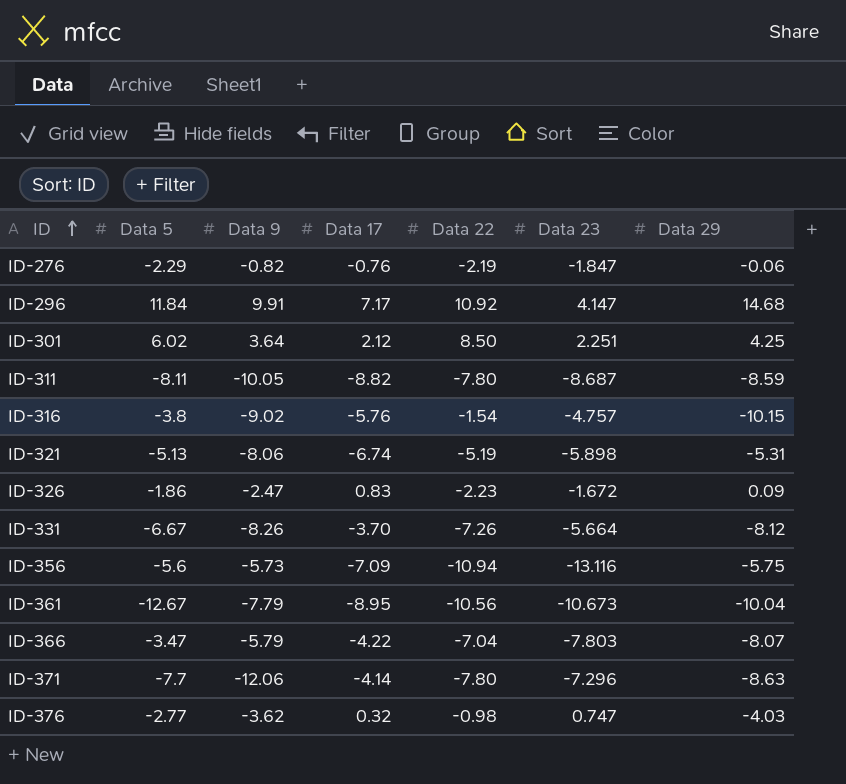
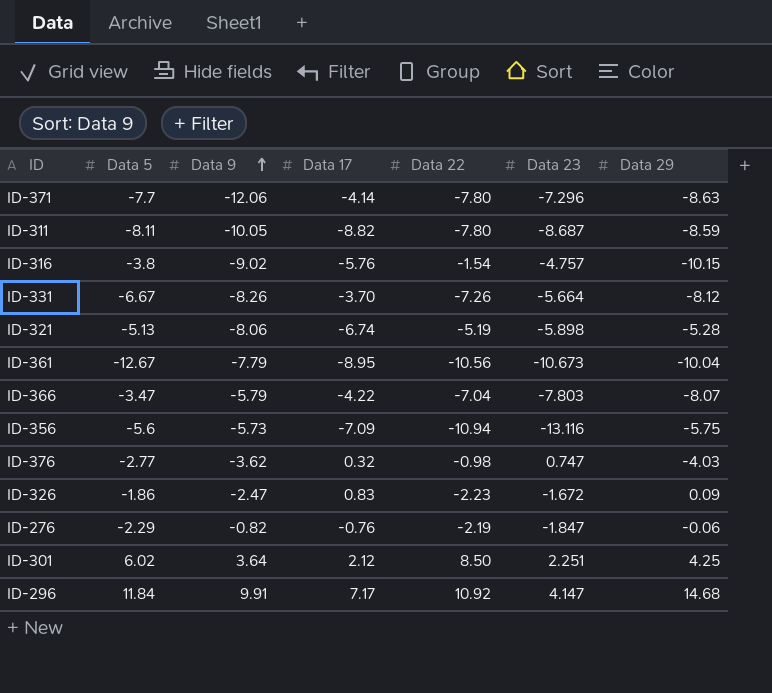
row order: ID ascending -> Data 9 ascending
ID-321 | Data 29: -5.31 -> -5.28

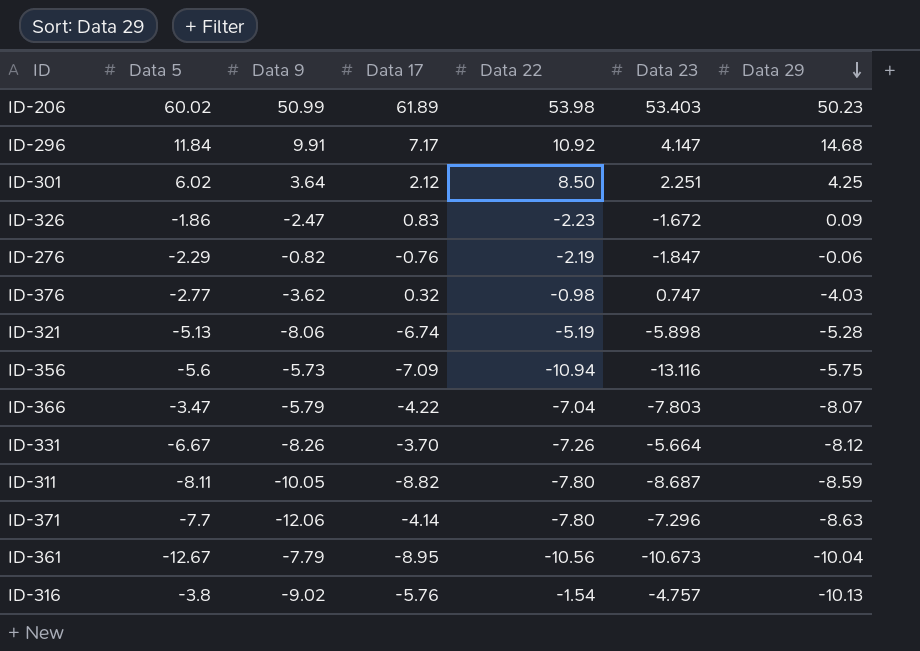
row order: Data 9 ascending -> Data 29 descending
row ID-206: none -> 60.02 | 50.99 | 61.89 | 53.98 | 53.403 | 50.23
ID-316 | Data 29: -10.15 -> -10.13

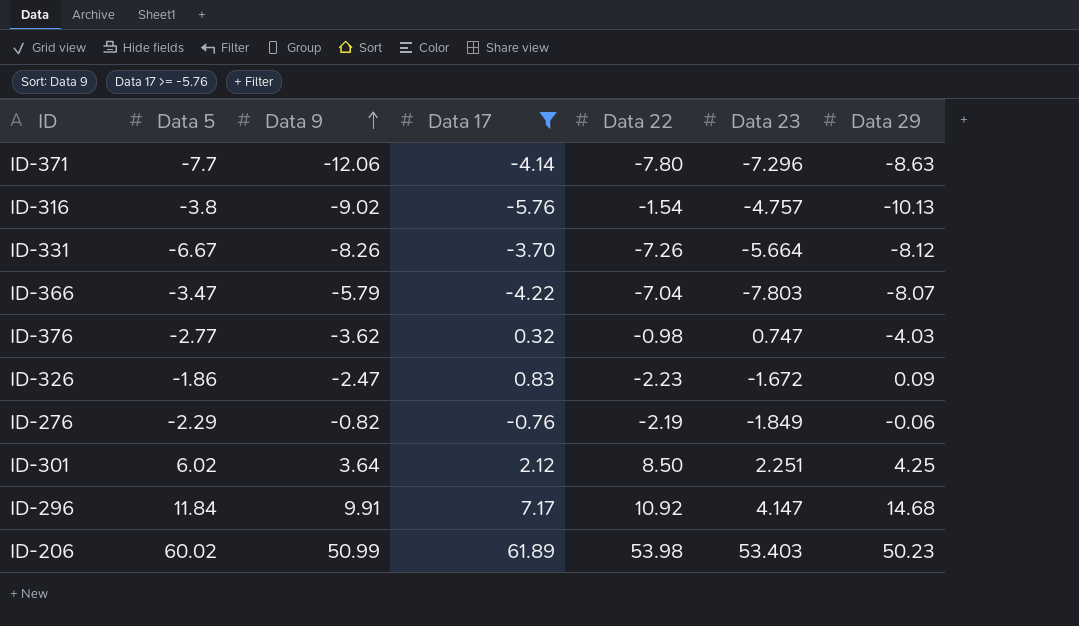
filter: none -> Data 17 >= -5.76
row order: Data 29 descending -> Data 9 ascending
ID-276 | Data 23: -1.847 -> -1.849

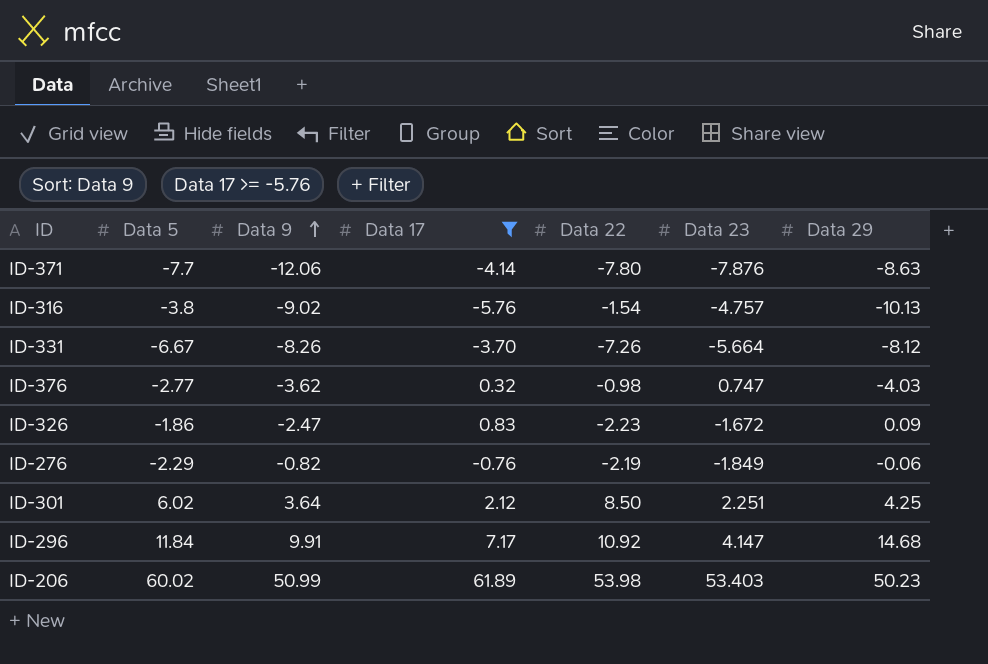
row ID-366: -3.47 | -5.79 | -4.22 | -7.04 | -7.803 | -8.07 -> none
ID-371 | Data 23: -7.296 -> -7.876

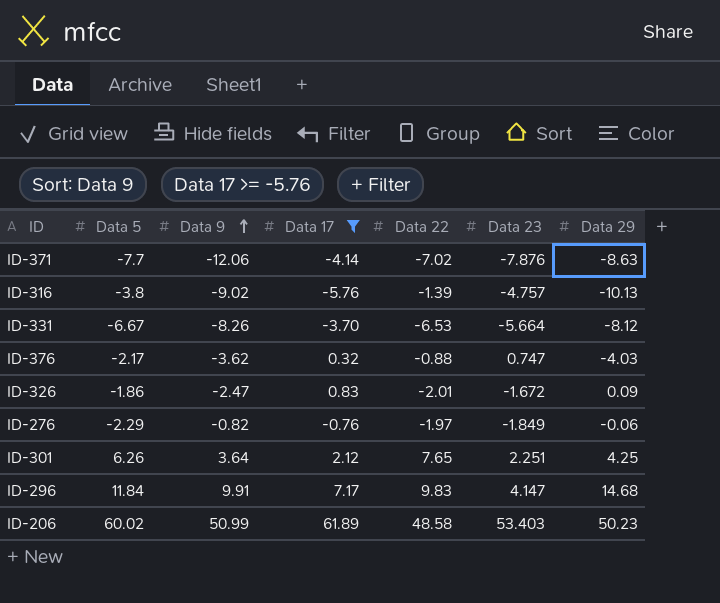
ID-371 | Data 22: -7.80 -> -7.02
ID-316 | Data 22: -1.54 -> -1.39
ID-331 | Data 22: -7.26 -> -6.53
ID-376 | Data 5: -2.77 -> -2.17
ID-376 | Data 22: -0.98 -> -0.88
ID-326 | Data 22: -2.23 -> -2.01
ID-276 | Data 22: -2.19 -> -1.97
ID-301 | Data 5: 6.02 -> 6.26
ID-301 | Data 22: 8.50 -> 7.65
ID-296 | Data 22: 10.92 -> 9.83
ID-206 | Data 22: 53.98 -> 48.58

